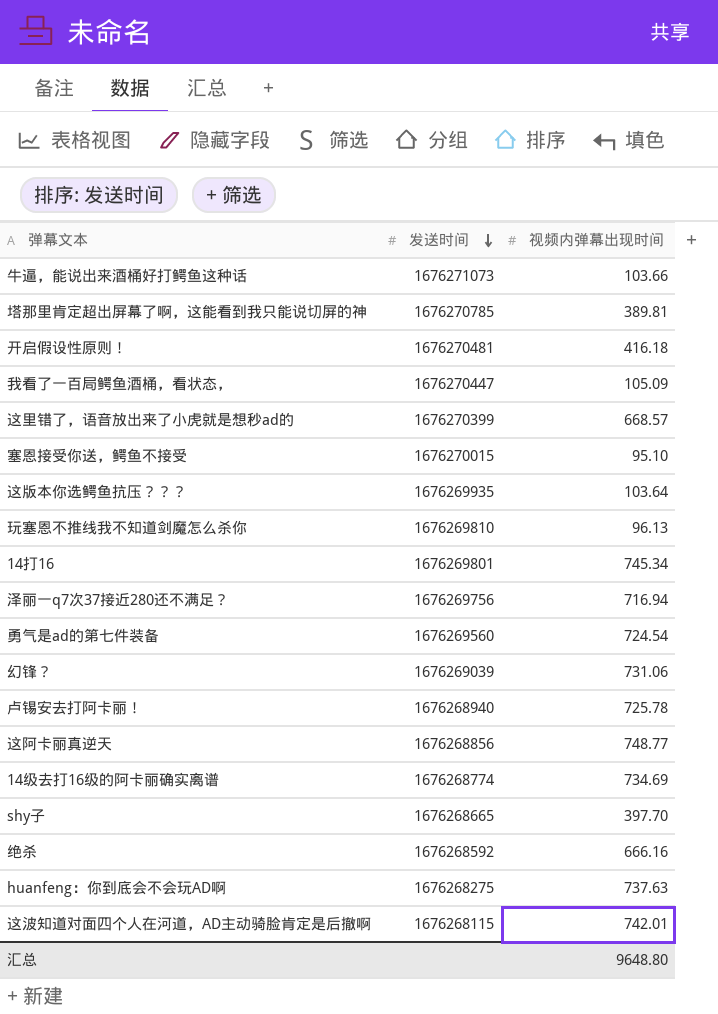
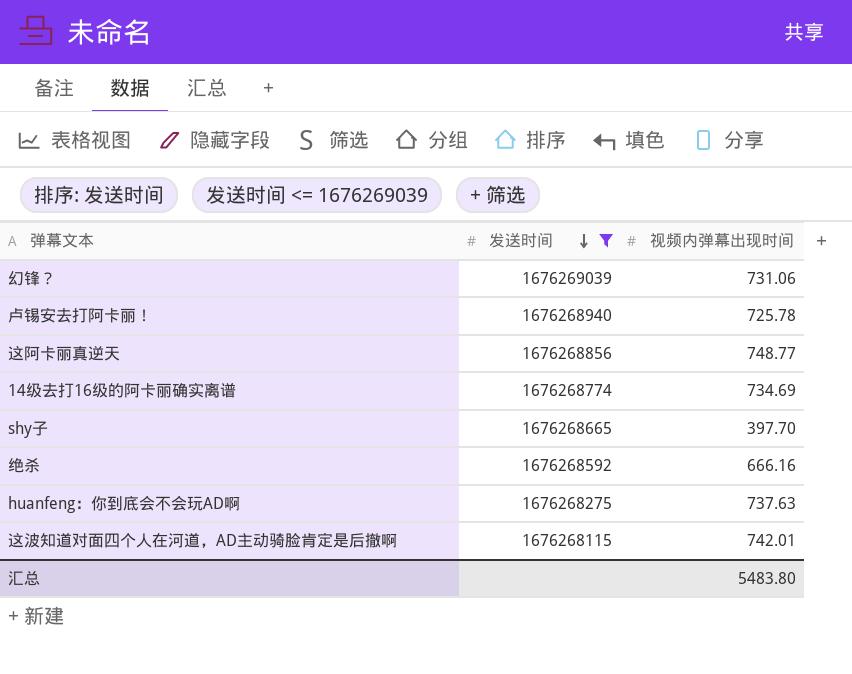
filter: none -> 发送时间 <= 1676269039
汇总 | 视频内弹幕出现时间: 9648.80 -> 5483.80

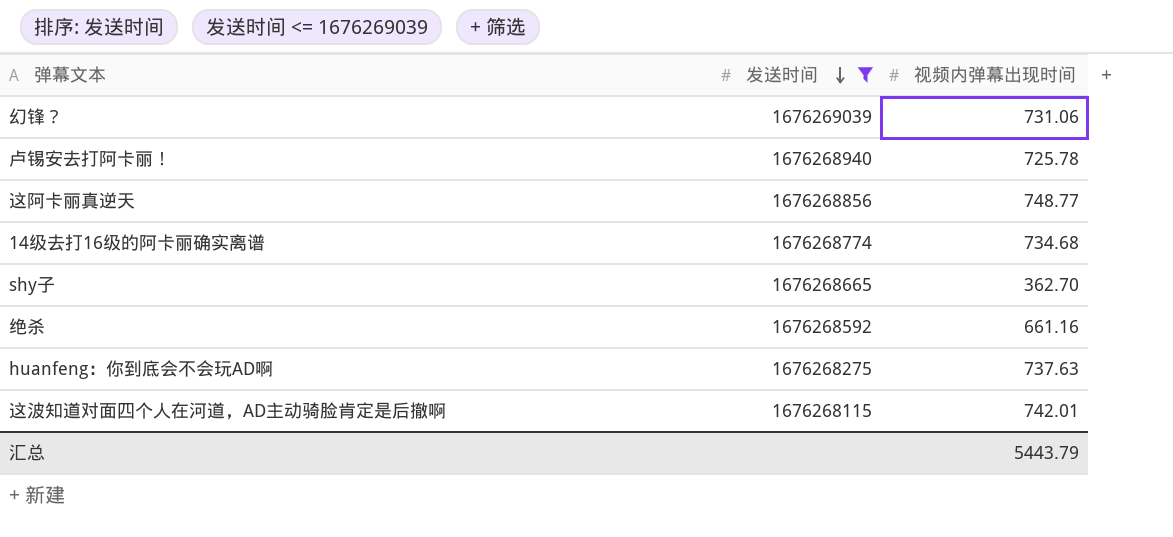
14级去打16级的阿卡丽确实离谱 | 视频内弹幕出现时间: 734.69 -> 734.68
shy子 | 视频内弹幕出现时间: 397.70 -> 362.70
绝杀 | 视频内弹幕出现时间: 666.16 -> 661.16
汇总 | 视频内弹幕出现时间: 5483.80 -> 5443.79

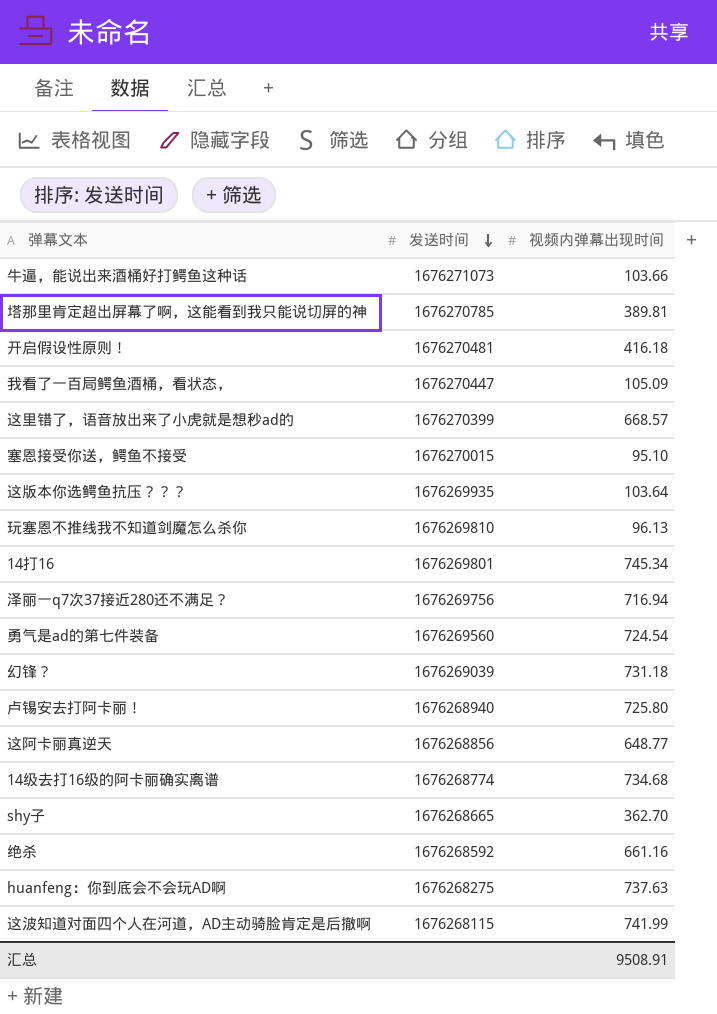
filter: 发送时间 <= 1676269039 -> none
幻锋？ | 视频内弹幕出现时间: 731.06 -> 731.18
卢锡安去打阿卡丽！ | 视频内弹幕出现时间: 725.78 -> 725.80
这阿卡丽真逆天 | 视频内弹幕出现时间: 748.77 -> 648.77
这波知道对面四个人在河道，AD主动骑脸肯定是后撤啊 | 视频内弹幕出现时间: 742.01 -> 741.99
汇总 | 视频内弹幕出现时间: 5443.79 -> 9508.91

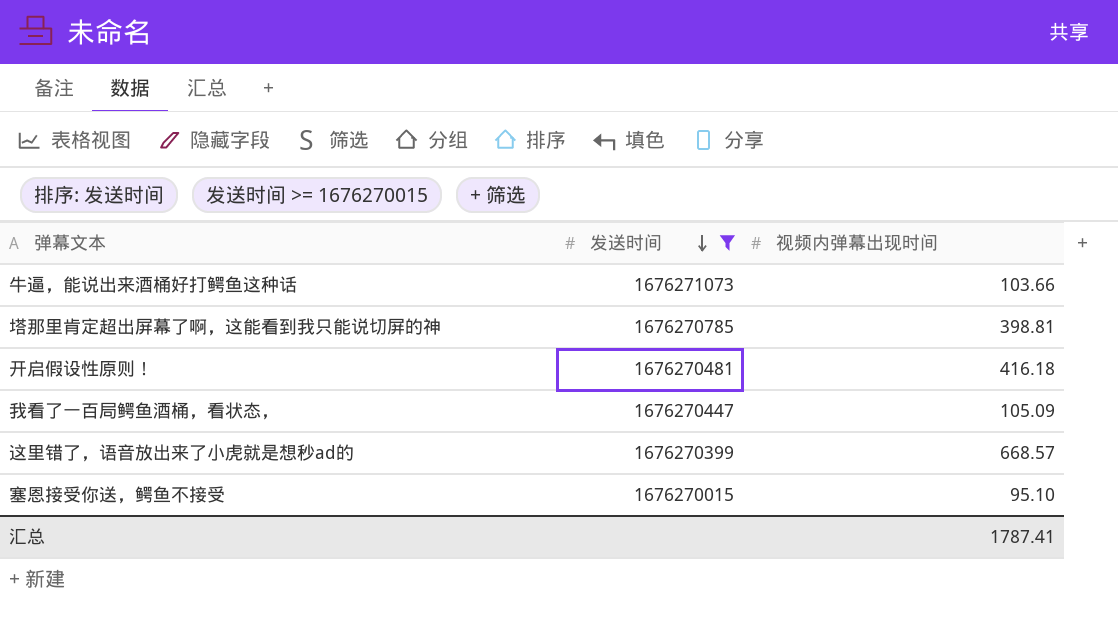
filter: none -> 发送时间 >= 1676270015
塔那里肯定超出屏幕了啊，这能看到我只能说切屏的神 | 视频内弹幕出现时间: 389.81 -> 398.81
汇总 | 视频内弹幕出现时间: 9508.91 -> 1787.41

